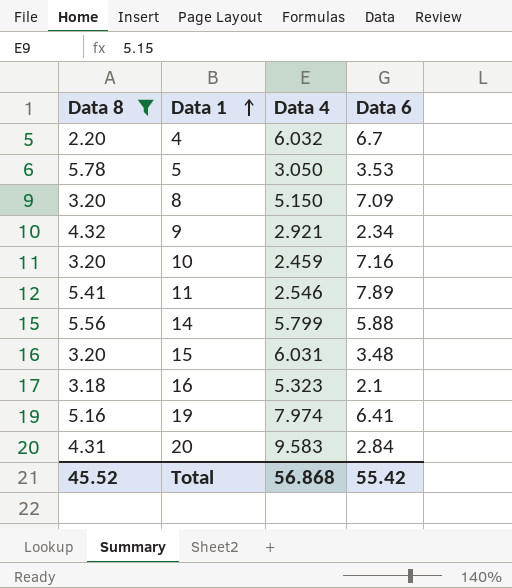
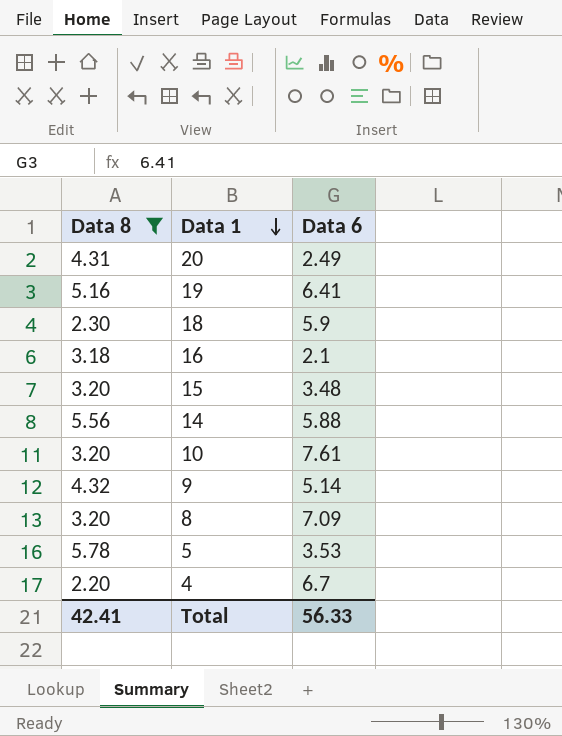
row order: Data 1 ascending -> Data 1 descending
column Data 4 | position: 3 -> none
row 11: 5.41 | 2.546 | 7.89 -> none
20 | Data 6: 2.84 -> 2.49
row 18: none -> 2.30 | 5.9
10 | Data 6: 7.16 -> 7.61
9 | Data 6: 2.34 -> 5.14
Total | Data 8: 45.52 -> 42.41
Total | Data 6: 55.42 -> 56.33

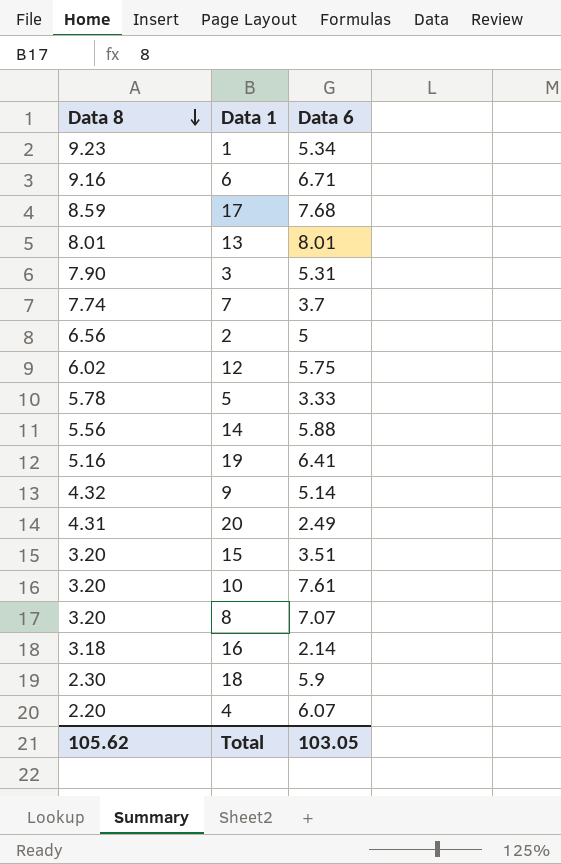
filter: Data 8 <= 5.78 -> none
row order: Data 1 descending -> Data 8 descending
5 | Data 6: 3.53 -> 3.33
15 | Data 6: 3.48 -> 3.51
8 | Data 6: 7.09 -> 7.07
16 | Data 6: 2.1 -> 2.14
4 | Data 6: 6.7 -> 6.07
Total | Data 8: 42.41 -> 105.62
Total | Data 6: 56.33 -> 103.05

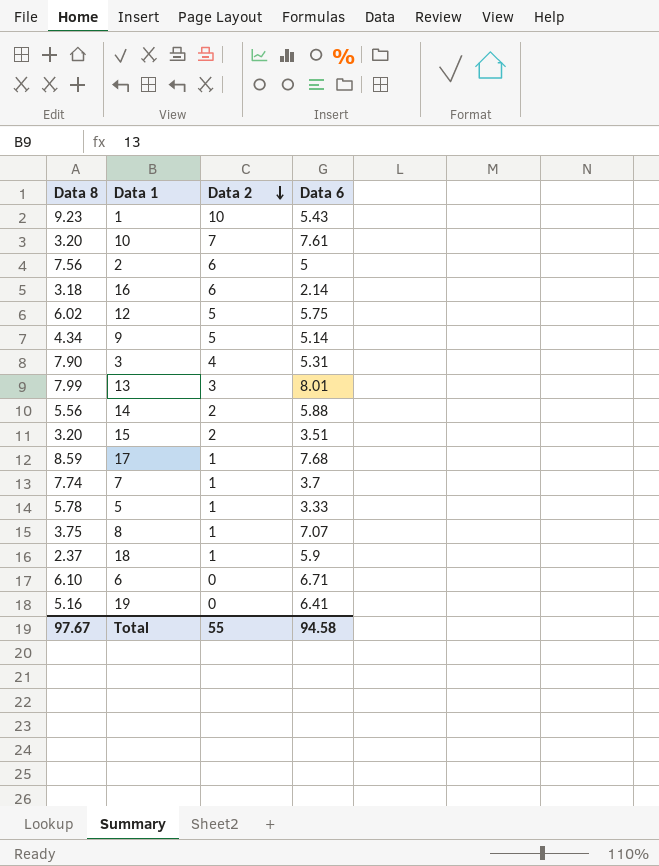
row order: Data 8 descending -> Data 2 descending
column Data 2 | position: none -> 3
row 20: 4.31 | 2.49 -> none
row 4: 2.20 | 6.07 -> none
1 | Data 6: 5.34 -> 5.43
2 | Data 8: 6.56 -> 7.56
9 | Data 8: 4.32 -> 4.34
13 | Data 8: 8.01 -> 7.99
8 | Data 8: 3.20 -> 3.75
18 | Data 8: 2.30 -> 2.37
6 | Data 8: 9.16 -> 6.10
Total | Data 8: 105.62 -> 97.67
Total | Data 6: 103.05 -> 94.58

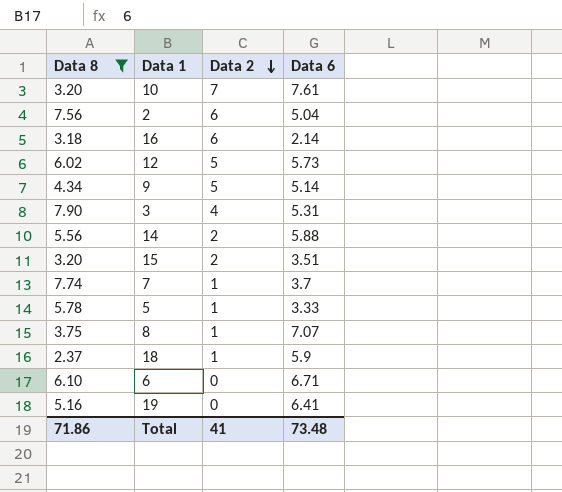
filter: none -> Data 8 <= 7.90
2 | Data 6: 5 -> 5.04
12 | Data 6: 5.75 -> 5.73
Total | Data 8: 97.67 -> 71.86
Total | Data 2: 55 -> 41
Total | Data 6: 94.58 -> 73.48

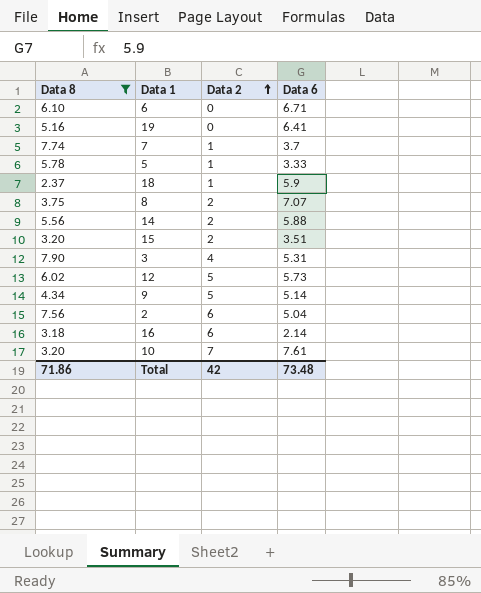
row order: Data 2 descending -> Data 2 ascending
8 | Data 2: 1 -> 2
Total | Data 2: 41 -> 42

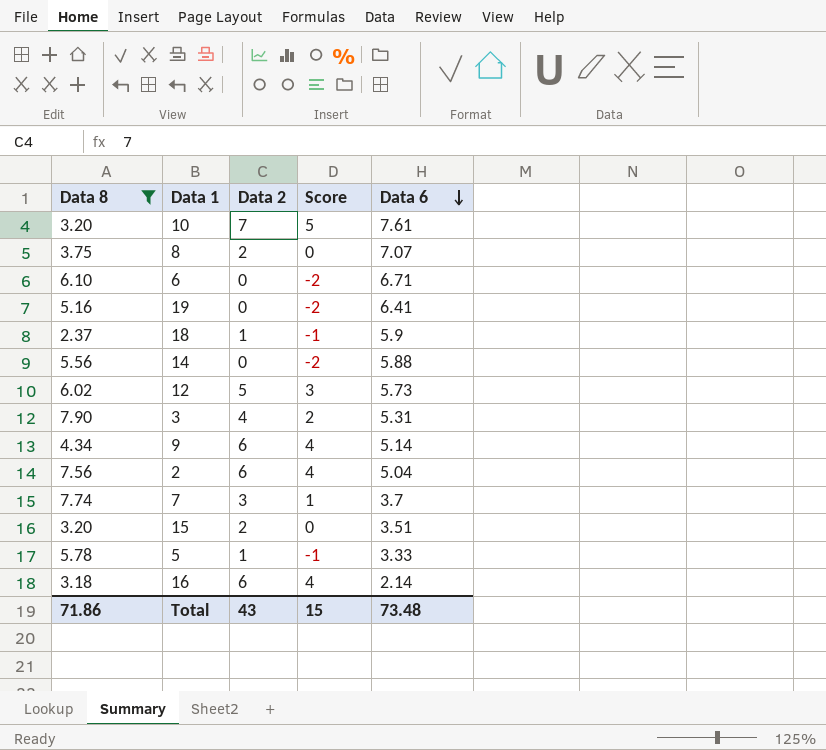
row order: Data 2 ascending -> Data 6 descending
column Score | formula: none -> [Data 2] - 2
14 | Data 2: 2 -> 0
9 | Data 2: 5 -> 6
7 | Data 2: 1 -> 3
Total | Data 2: 42 -> 43

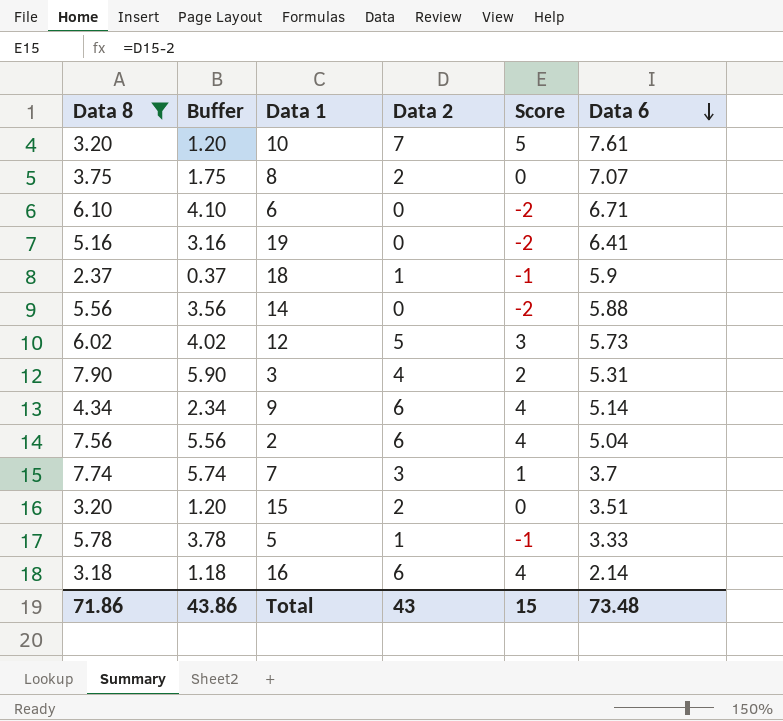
column Buffer | formula: none -> [Data 8] - 2

